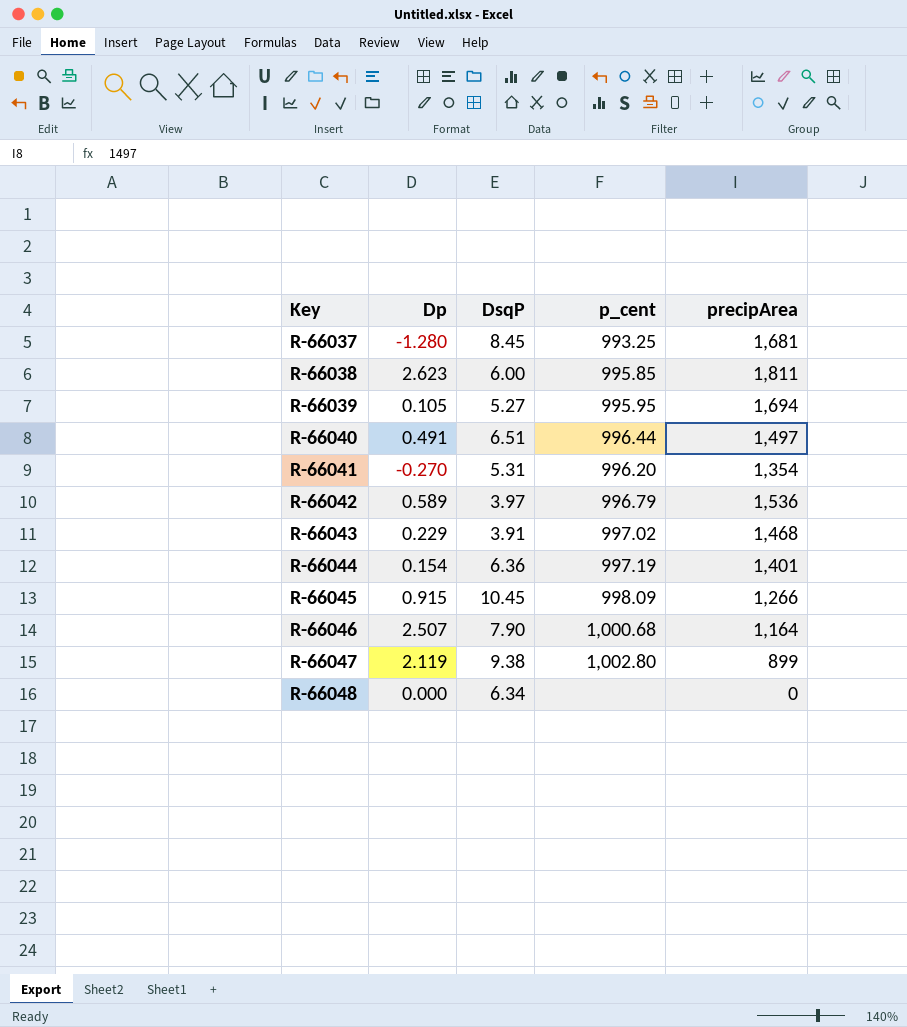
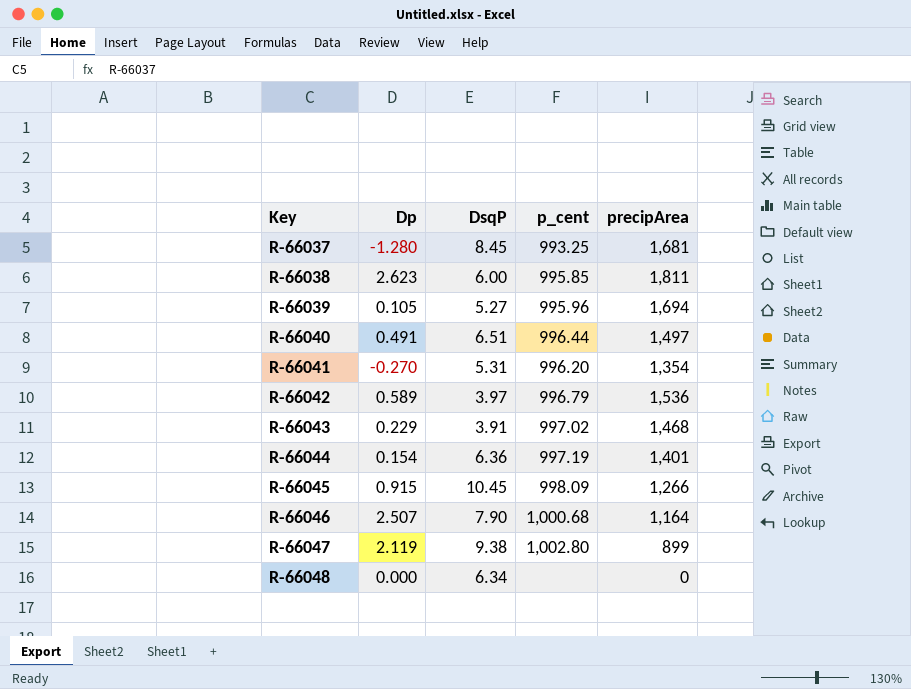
R-66039 | p_cent: 995.95 -> 995.96

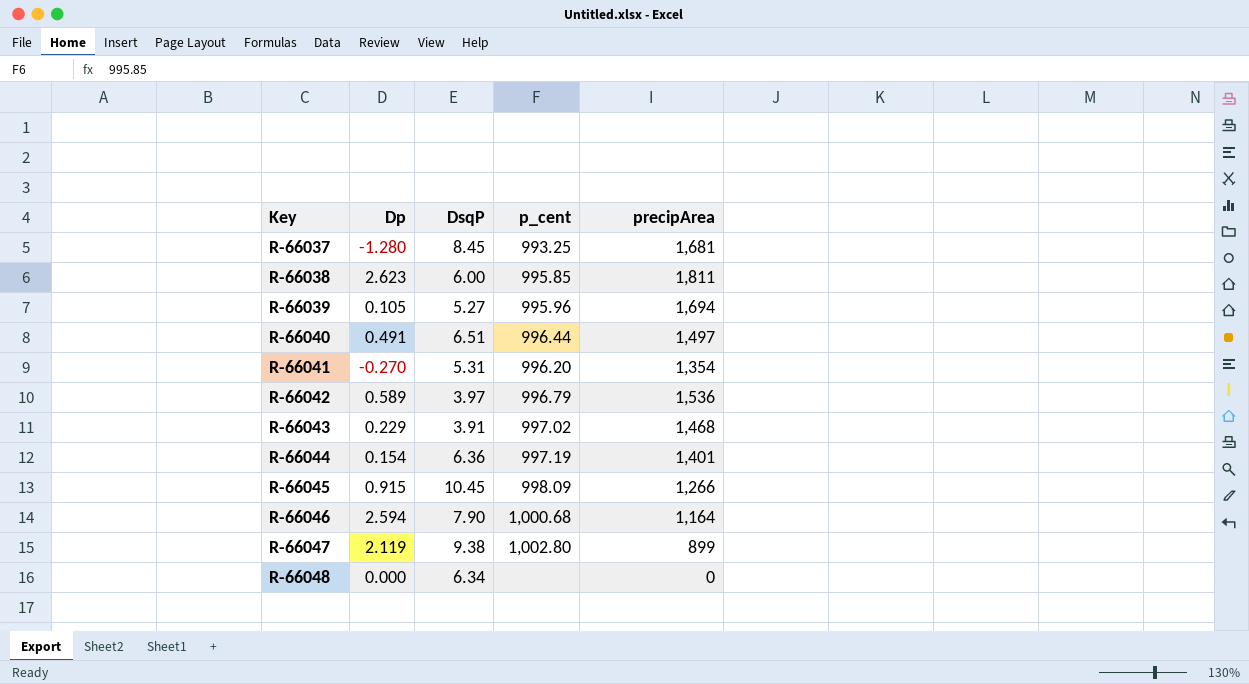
R-66046 | Dp: 2.507 -> 2.594

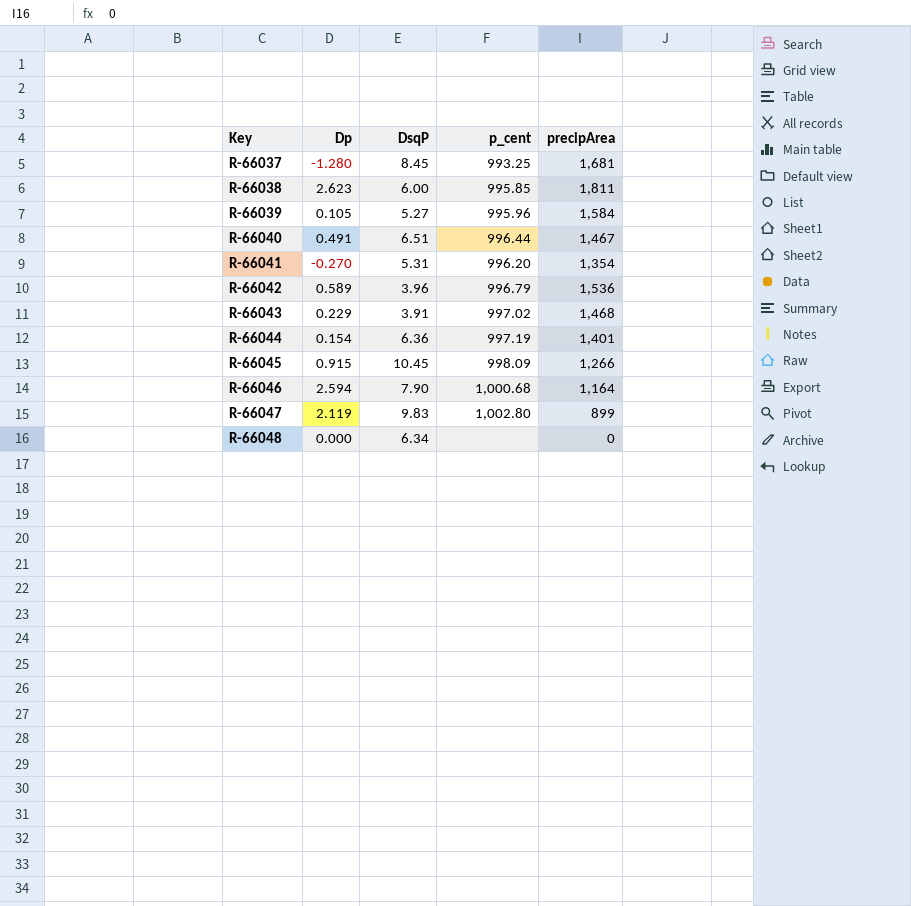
R-66039 | precipArea: 1,694 -> 1,584
R-66040 | precipArea: 1,497 -> 1,467
R-66042 | DsqP: 3.97 -> 3.96
R-66047 | DsqP: 9.38 -> 9.83

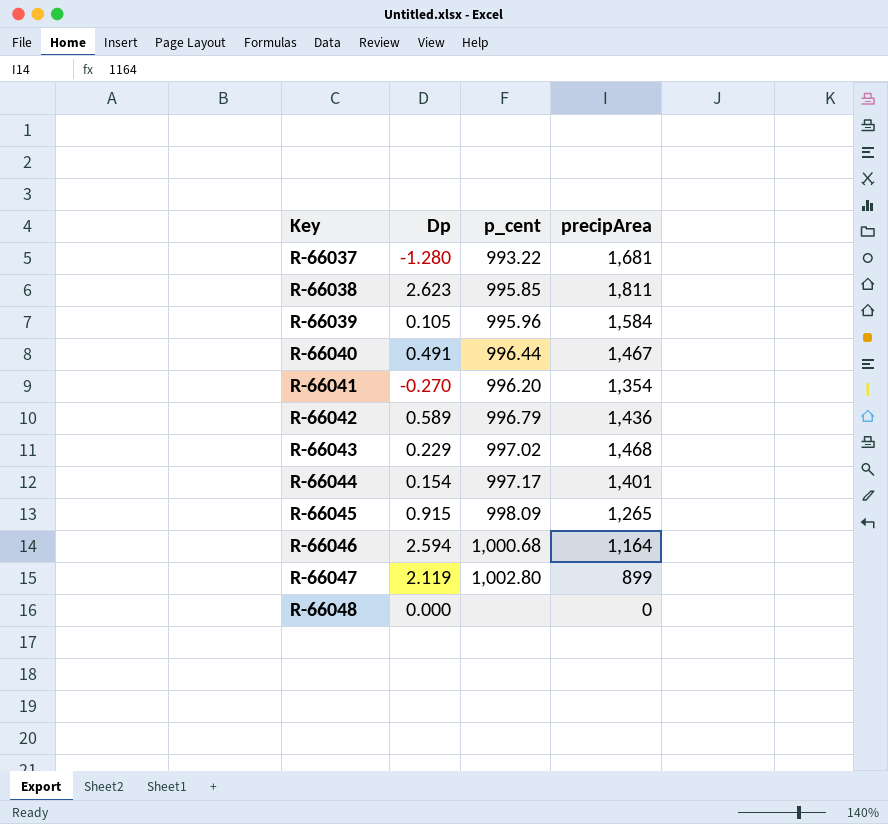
column DsqP | position: 3 -> none
R-66037 | p_cent: 993.25 -> 993.22
R-66042 | precipArea: 1,536 -> 1,436
R-66044 | p_cent: 997.19 -> 997.17
R-66045 | precipArea: 1,266 -> 1,265

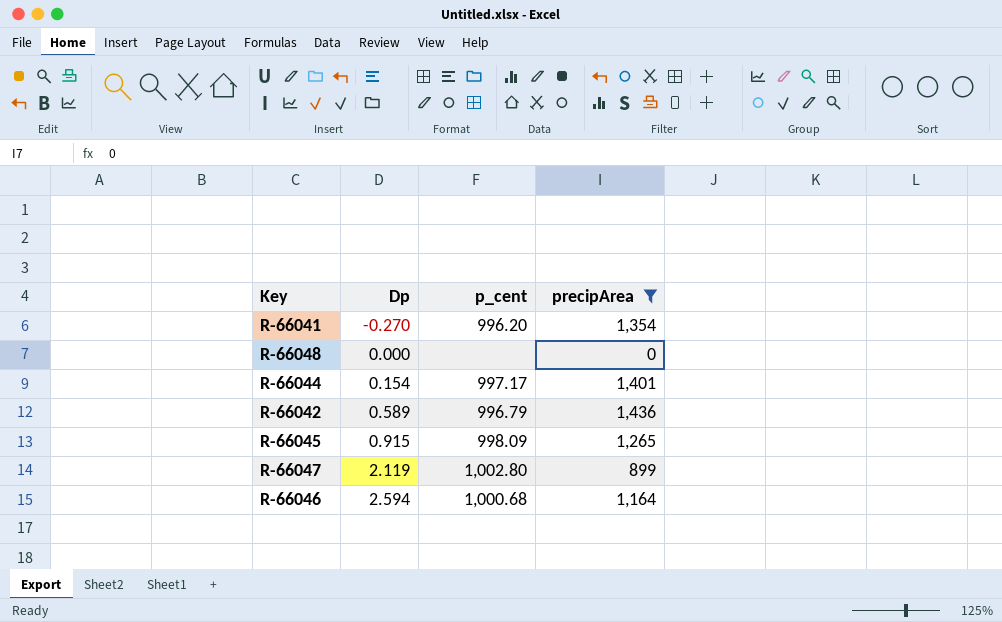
filter: none -> precipArea <= 1,436
row order: Key ascending -> Dp ascending

